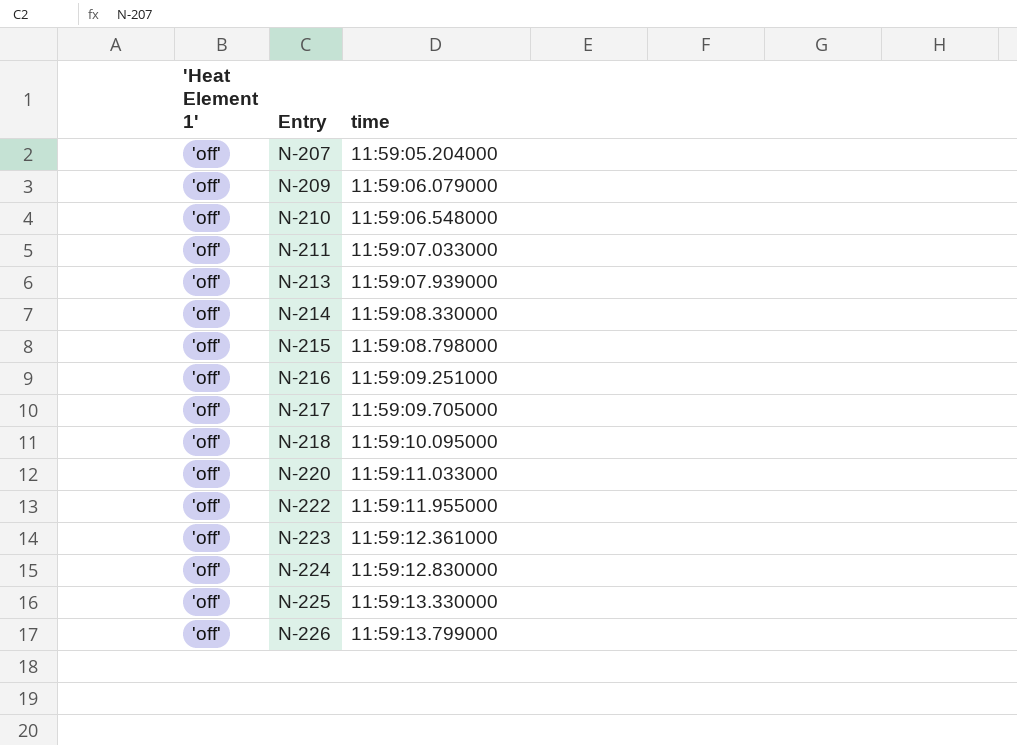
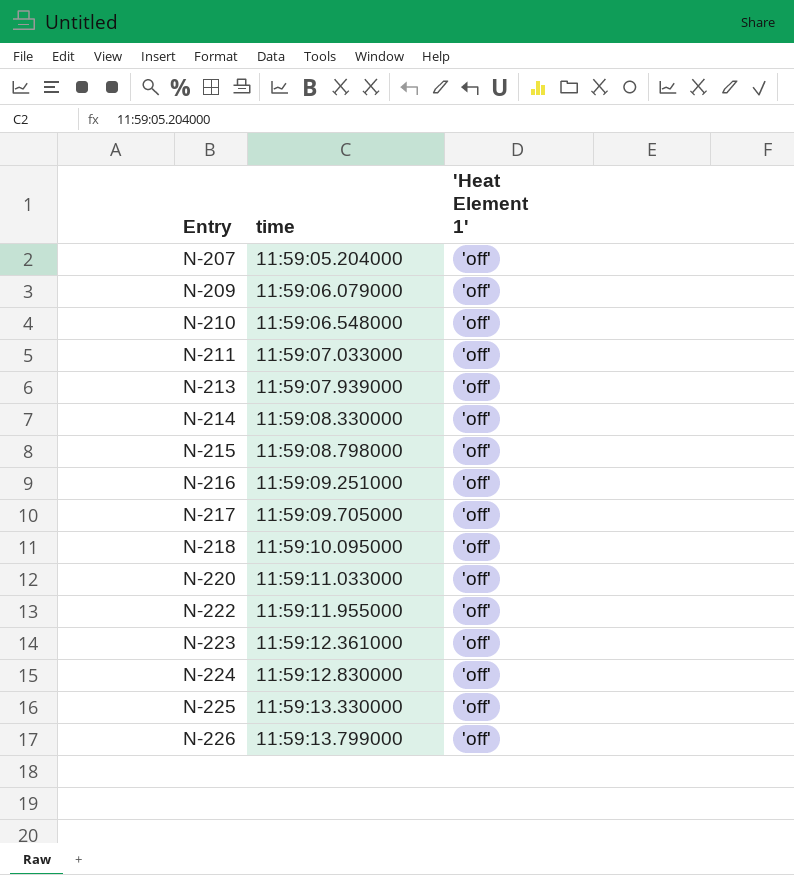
column 'Heat Element 1' | position: 1 -> 3

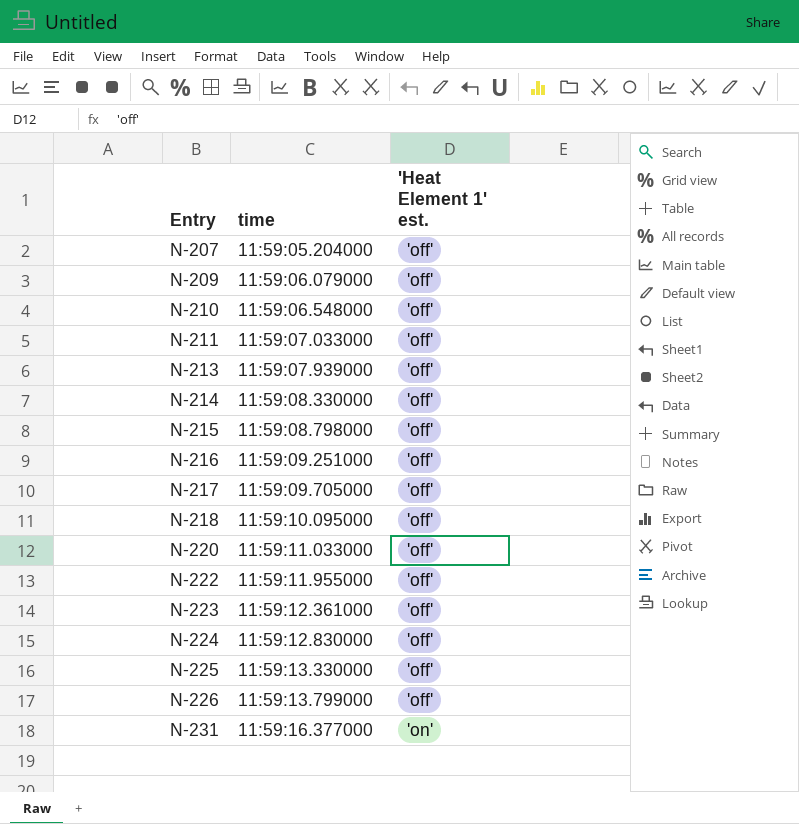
column name: 'Heat Element 1' -> 'Heat Element 1' est.
row N-231: none -> 11:59:16.377000 | 'on'

